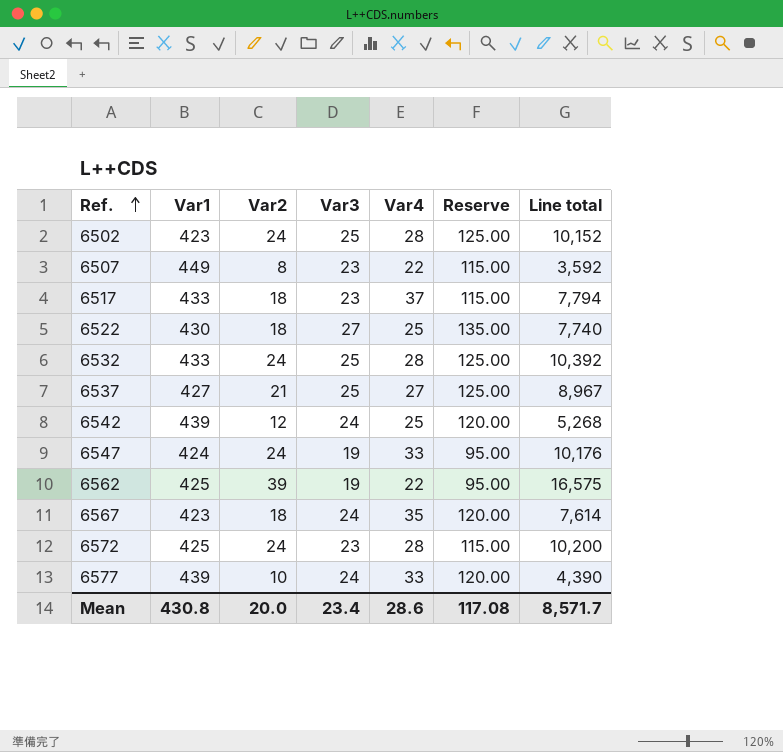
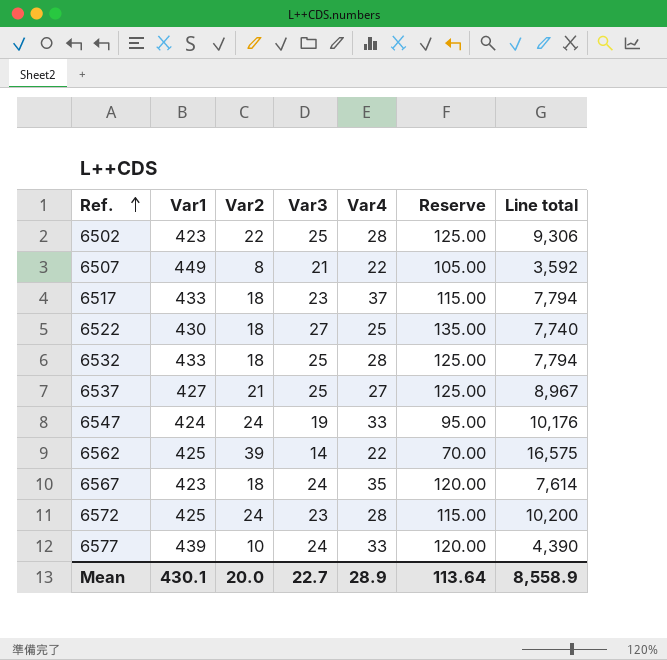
row 6542: 439 | 12 | 24 | 25 | 120.00 | 5,268 -> none
6502 | Var2: 24 -> 22
6502 | Line total: 10,152 -> 9,306
6507 | Var3: 23 -> 21
6507 | Reserve: 115.00 -> 105.00
6532 | Var2: 24 -> 18
6532 | Line total: 10,392 -> 7,794
6562 | Var3: 19 -> 14
6562 | Reserve: 95.00 -> 70.00
Mean | Var1: 430.8 -> 430.1
Mean | Var3: 23.4 -> 22.7
Mean | Var4: 28.6 -> 28.9
Mean | Reserve: 117.08 -> 113.64
Mean | Line total: 8,571.7 -> 8,558.9

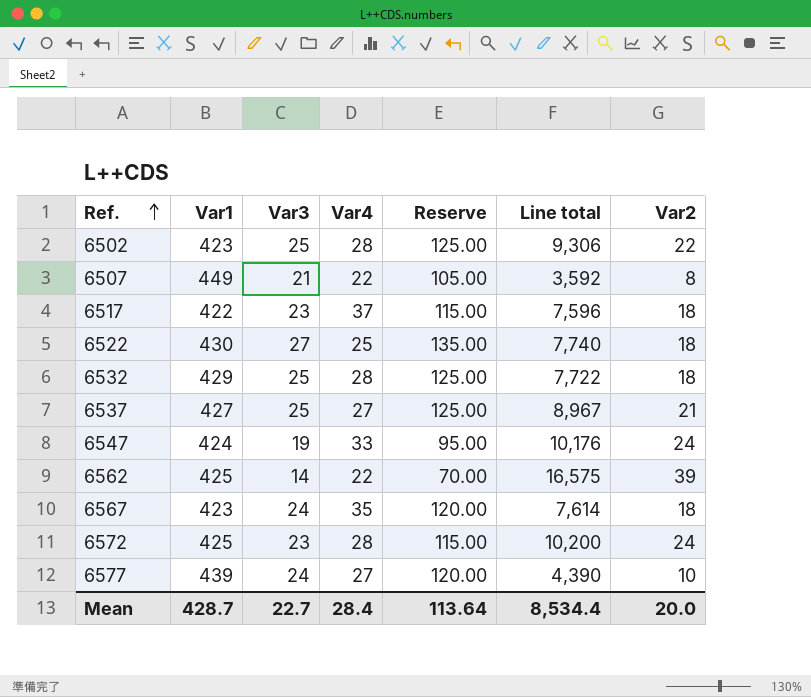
column Var2 | position: 3 -> 7
6517 | Var1: 433 -> 422
6517 | Line total: 7,794 -> 7,596
6532 | Var1: 433 -> 429
6532 | Line total: 7,794 -> 7,722
6577 | Var4: 33 -> 27
Mean | Var1: 430.1 -> 428.7
Mean | Var4: 28.9 -> 28.4
Mean | Line total: 8,558.9 -> 8,534.4

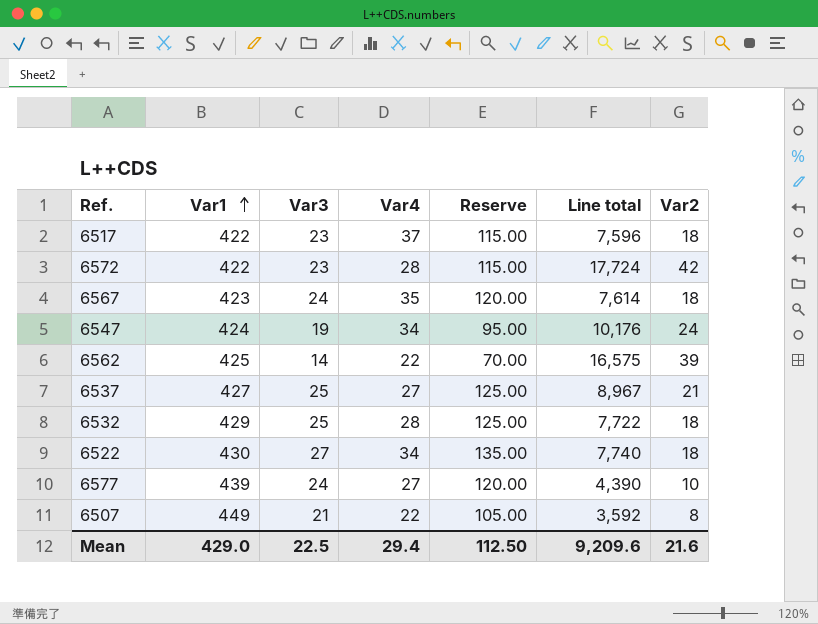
row order: Ref. ascending -> Var1 ascending
row 6502: 423 | 25 | 28 | 125.00 | 9,306 | 22 -> none
6572 | Var1: 425 -> 422
6572 | Line total: 10,200 -> 17,724
6572 | Var2: 24 -> 42
6547 | Var4: 33 -> 34
6522 | Var4: 25 -> 34
Mean | Var1: 428.7 -> 429.0
Mean | Var3: 22.7 -> 22.5
Mean | Var4: 28.4 -> 29.4
Mean | Reserve: 113.64 -> 112.50
Mean | Line total: 8,534.4 -> 9,209.6
Mean | Var2: 20.0 -> 21.6

